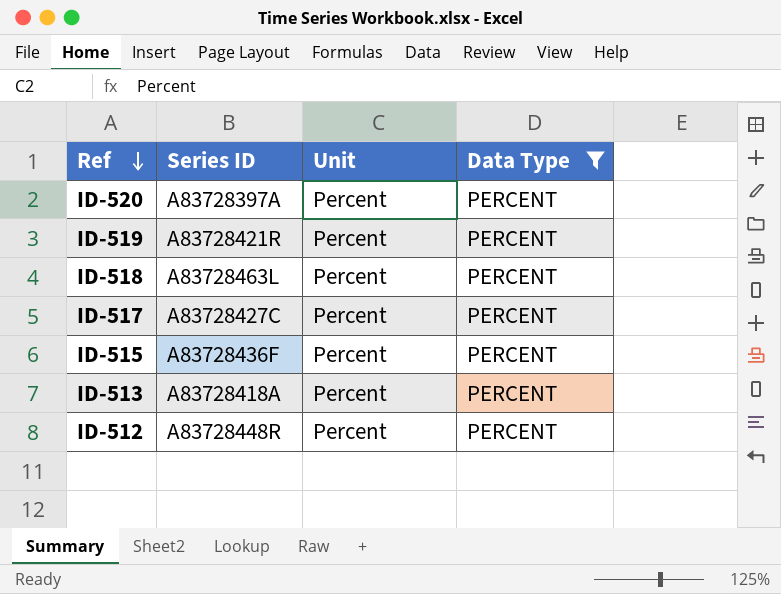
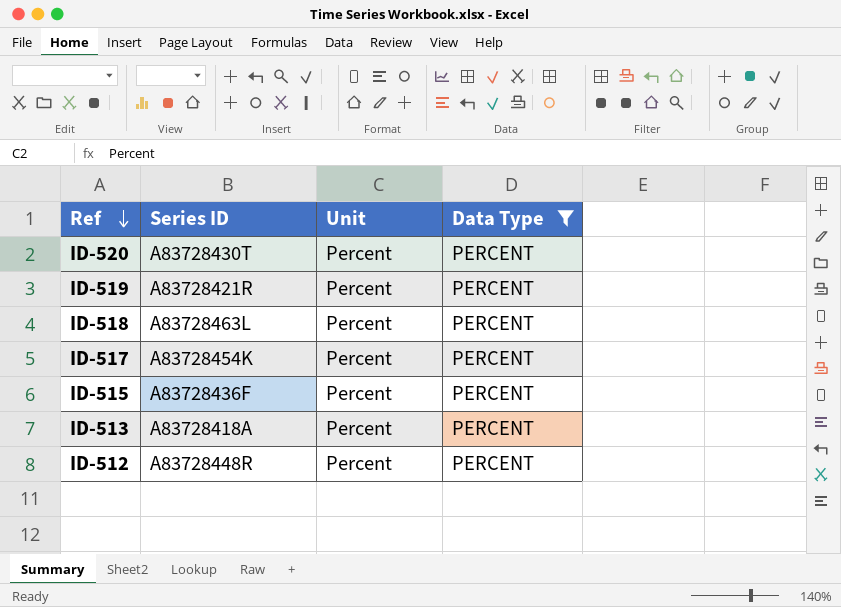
ID-520 | Series ID: A83728397A -> A83728430T
ID-517 | Series ID: A83728427C -> A83728454K

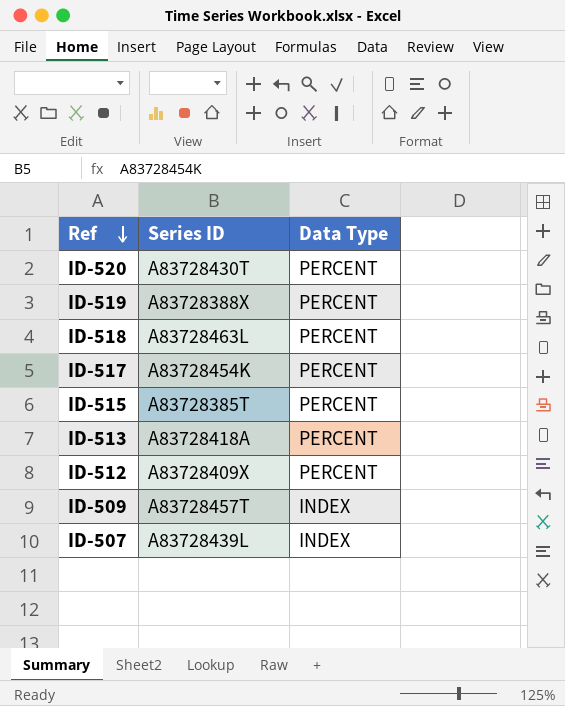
filter: Data Type = PERCENT -> none
column Unit | position: 3 -> none
ID-519 | Series ID: A83728421R -> A83728388X
ID-515 | Series ID: A83728436F -> A83728385T
ID-512 | Series ID: A83728448R -> A83728409X

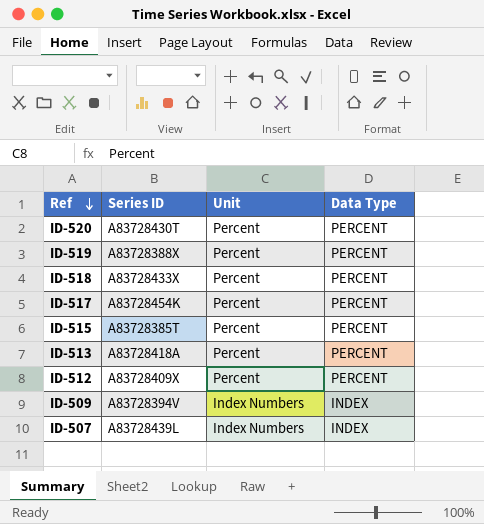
column Unit | position: none -> 3
ID-518 | Series ID: A83728463L -> A83728433X
ID-509 | Series ID: A83728457T -> A83728394V

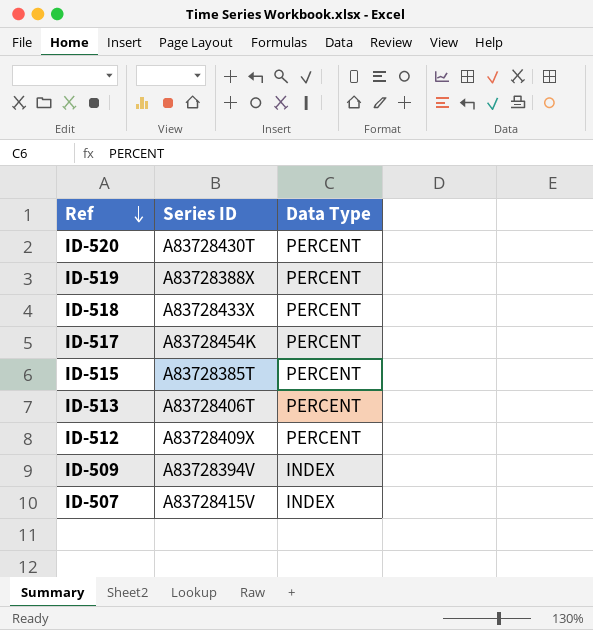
column Unit | position: 3 -> none
ID-513 | Series ID: A83728418A -> A83728406T
ID-507 | Series ID: A83728439L -> A83728415V

